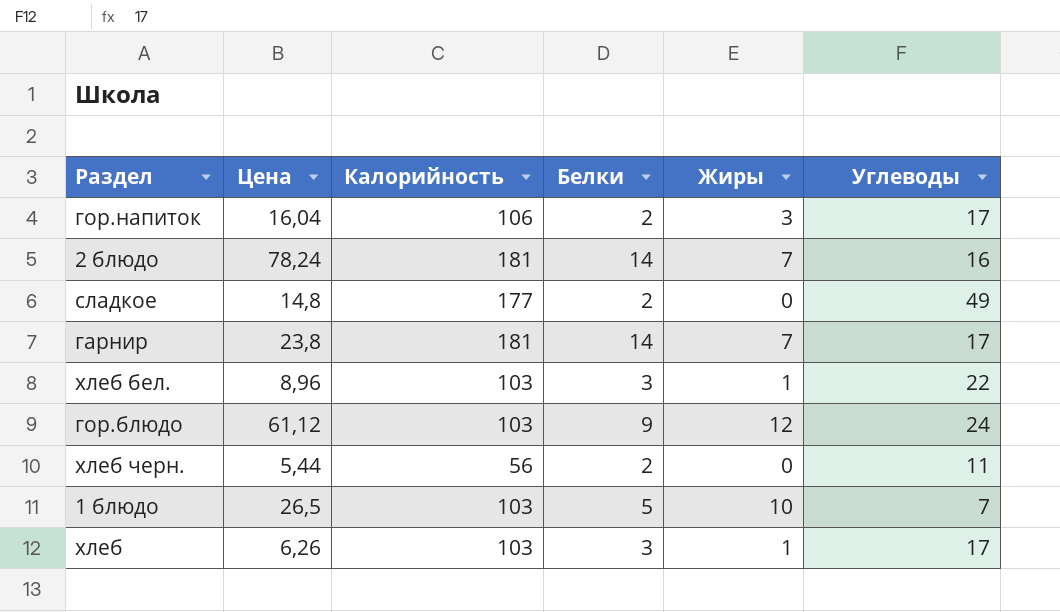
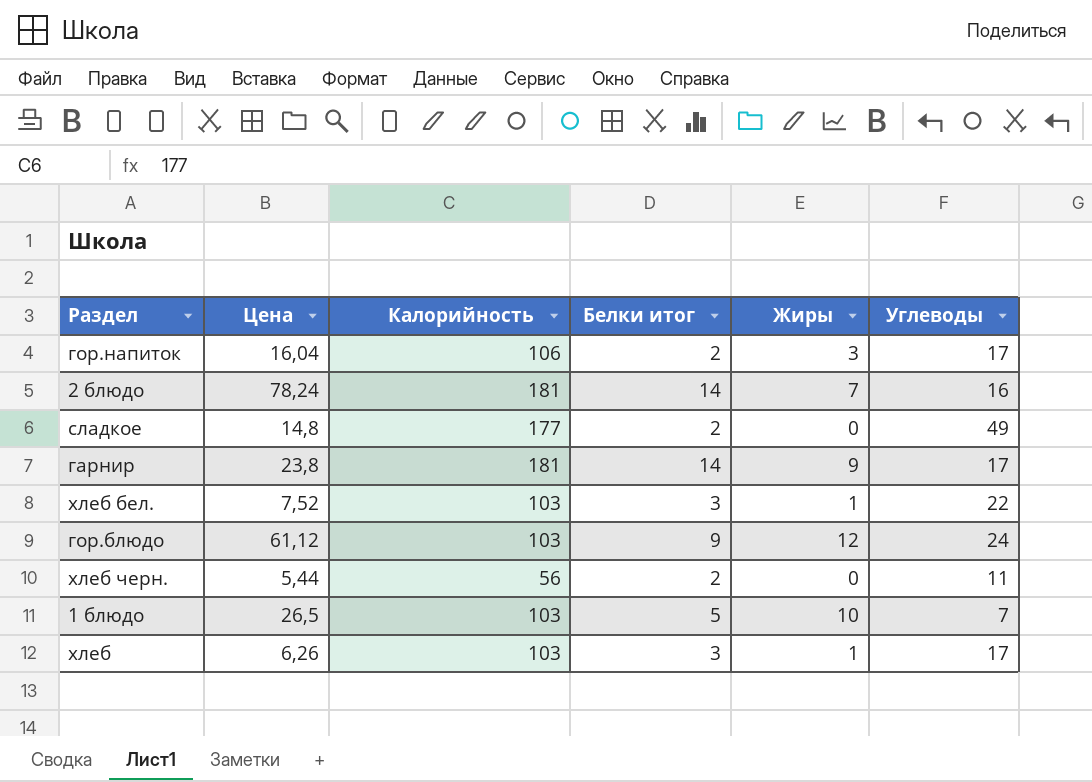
column name: Белки -> Белки итог
гарнир | Жиры: 7 -> 9
хлеб бел. | Цена: 8,96 -> 7,52

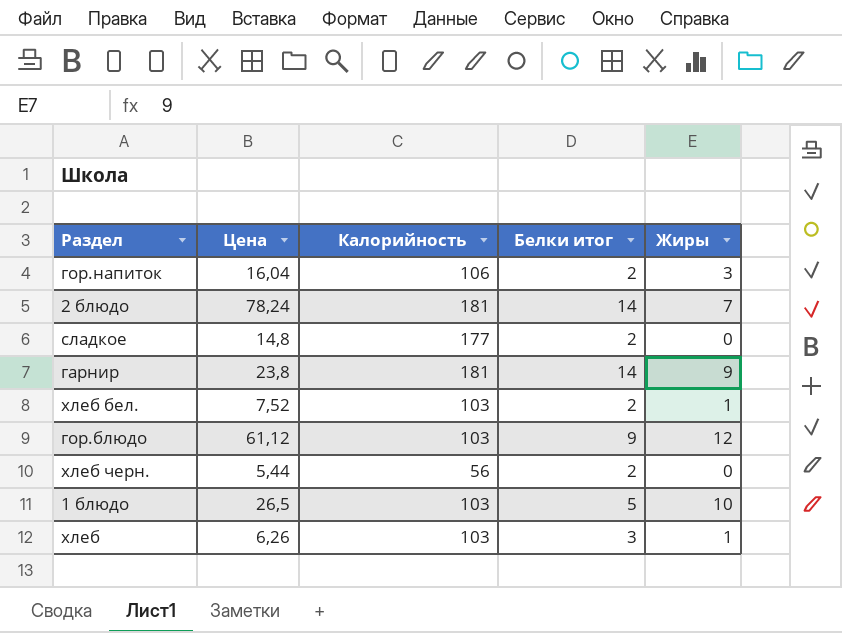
column Углеводы | position: 6 -> none
хлеб бел. | Белки итог: 3 -> 2

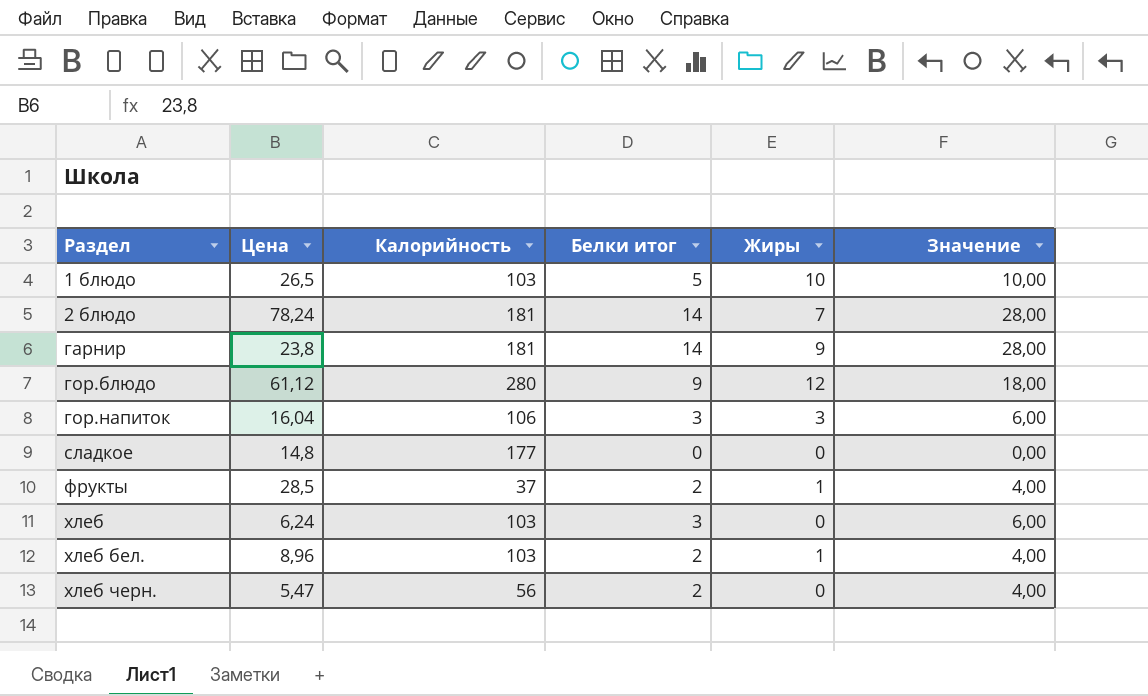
row order: none -> Раздел ascending
column Значение | formula: none -> [Белки итог] * 2
гор.блюдо | Калорийность: 103 -> 280
гор.напиток | Белки итог: 2 -> 3
сладкое | Белки итог: 2 -> 0
row фрукты: none -> 28,5 | 37 | 2 | 1 | 4,00
хлеб | Цена: 6,26 -> 6,24
хлеб | Жиры: 1 -> 0
хлеб бел. | Цена: 7,52 -> 8,96
хлеб черн. | Цена: 5,44 -> 5,47

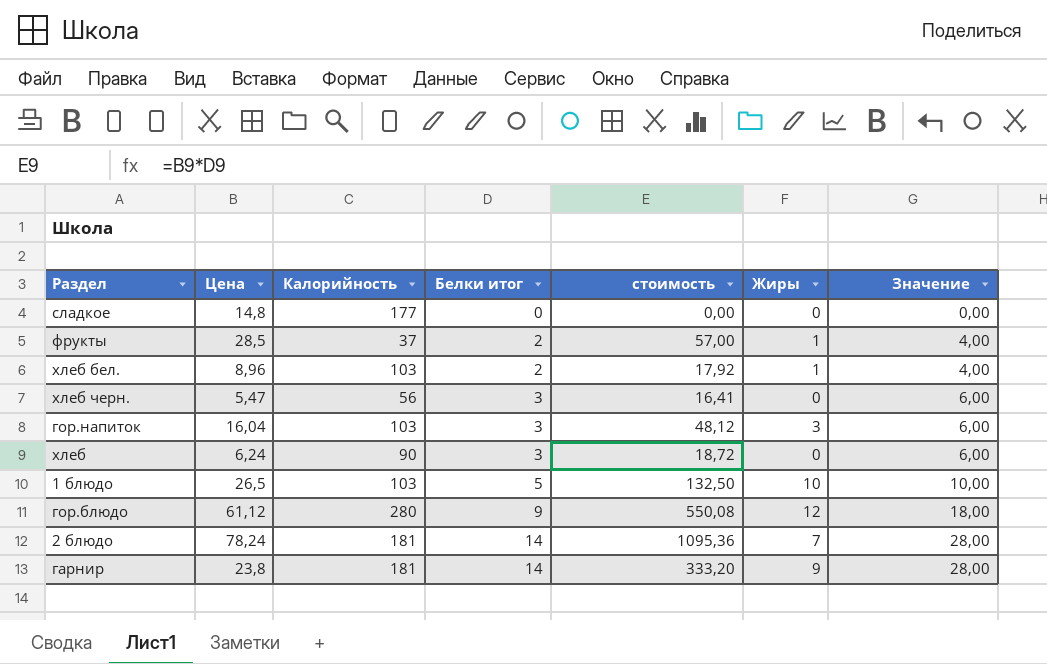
row order: Раздел ascending -> Белки итог ascending
column стоимость | formula: none -> [Цена] * [Белки итог]
хлеб черн. | Белки итог: 2 -> 3
хлеб черн. | Значение: 4,00 -> 6,00
гор.напиток | Калорийность: 106 -> 103
хлеб | Калорийность: 103 -> 90

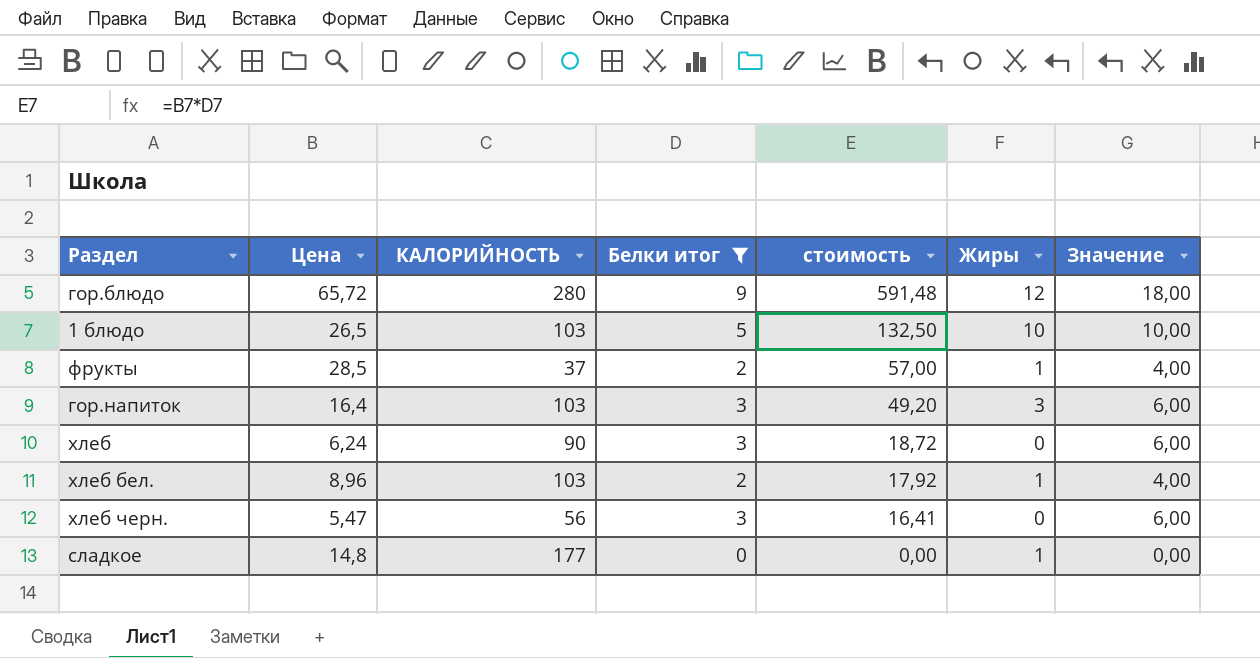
filter: none -> Белки итог != 14
row order: Белки итог ascending -> стоимость descending
column name: Калорийность -> КАЛОРИЙНОСТЬ
гор.блюдо | Цена: 61,12 -> 65,72
гор.блюдо | стоимость: 550,08 -> 591,48
гор.напиток | Цена: 16,04 -> 16,4
гор.напиток | стоимость: 48,12 -> 49,20
сладкое | Жиры: 0 -> 1

